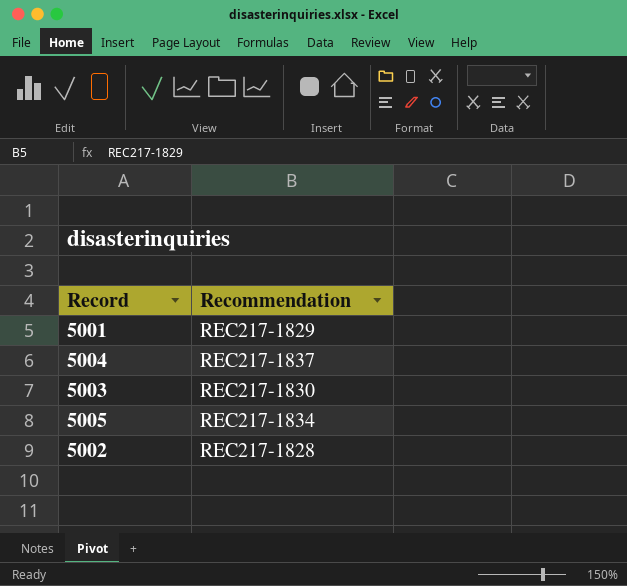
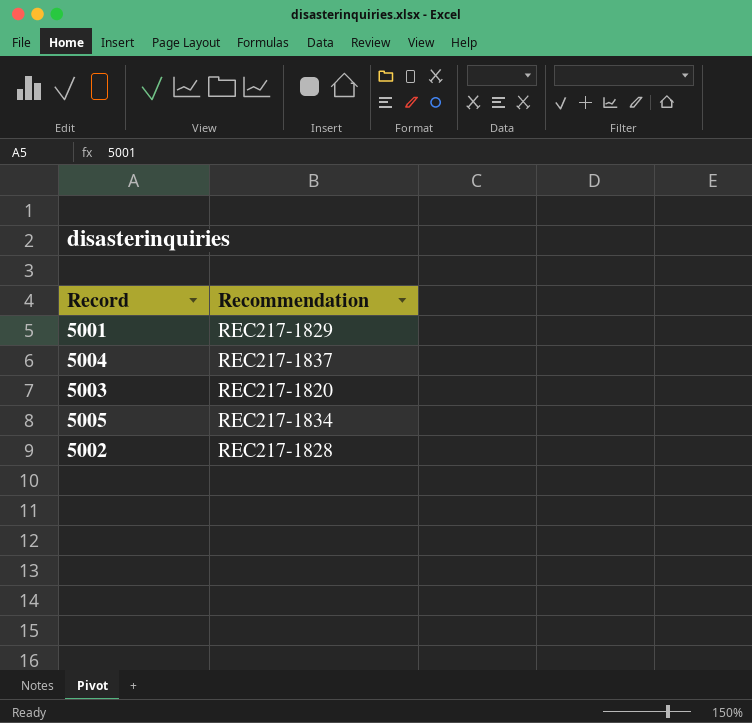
5003 | Recommendation: REC217-1830 -> REC217-1820

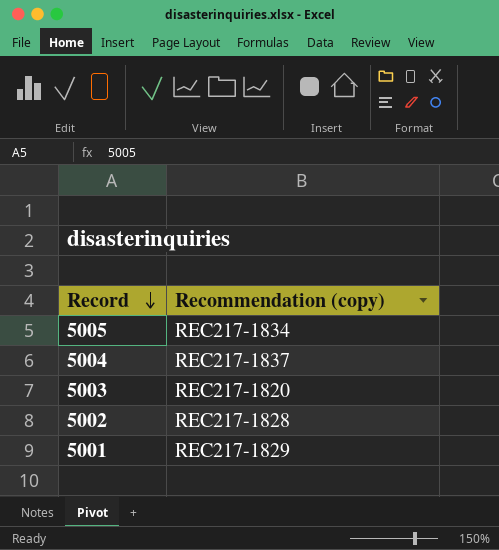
row order: none -> Record descending
column name: Recommendation -> Recommendation (copy)

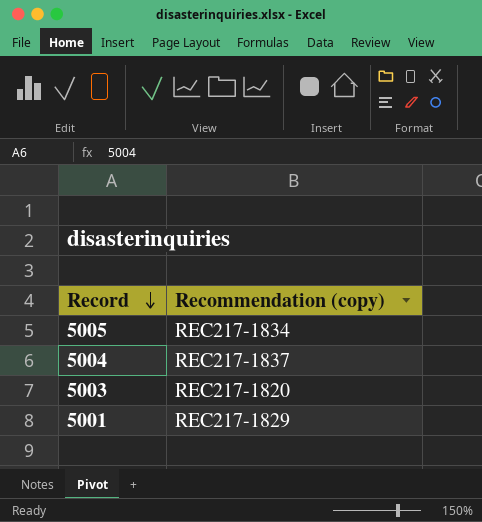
row 5002: REC217-1828 -> none

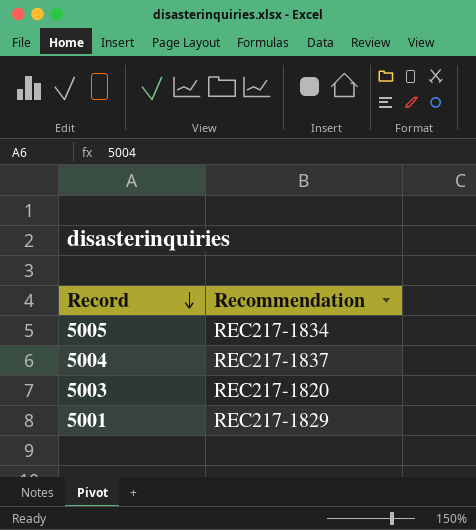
column name: Recommendation (copy) -> Recommendation

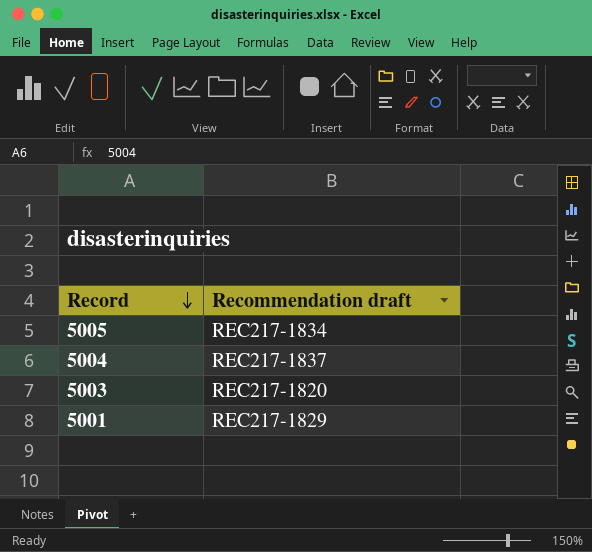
column name: Recommendation -> Recommendation draft

